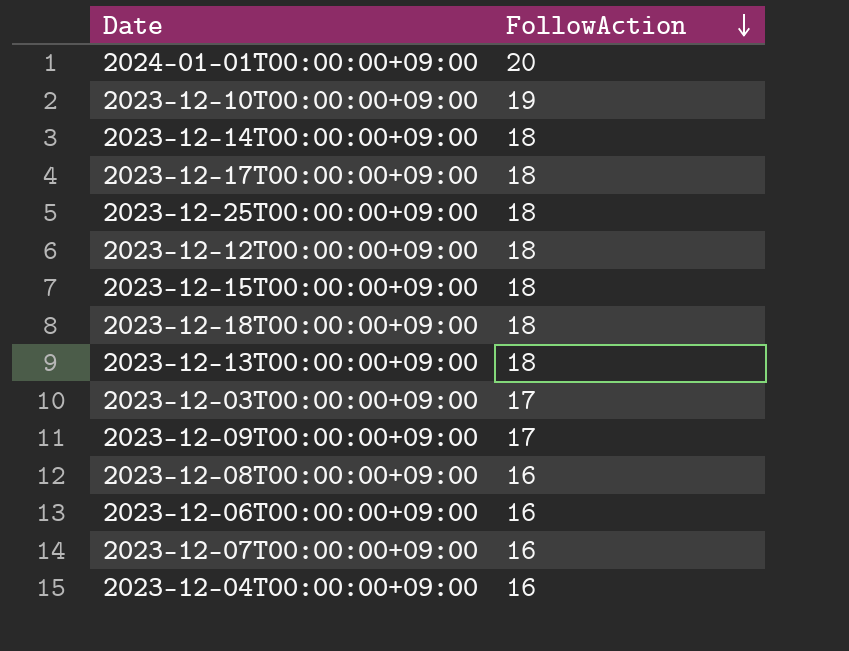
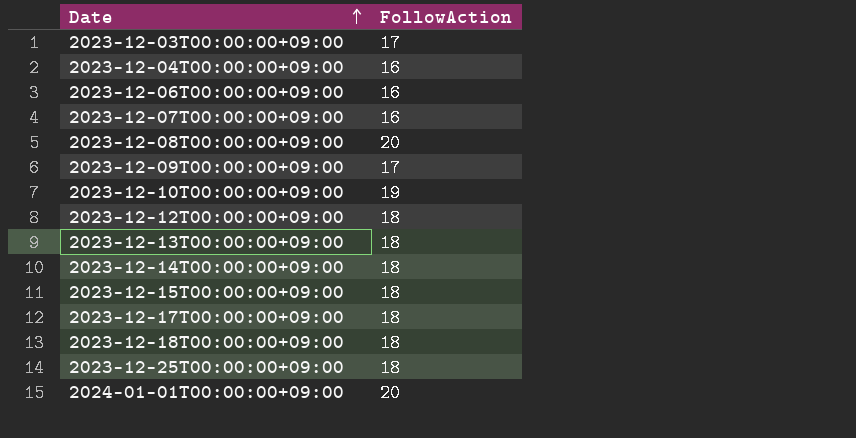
row order: FollowAction descending -> Date ascending
2023-12-08T00:00:00+09:00 | FollowAction: 16 -> 20

